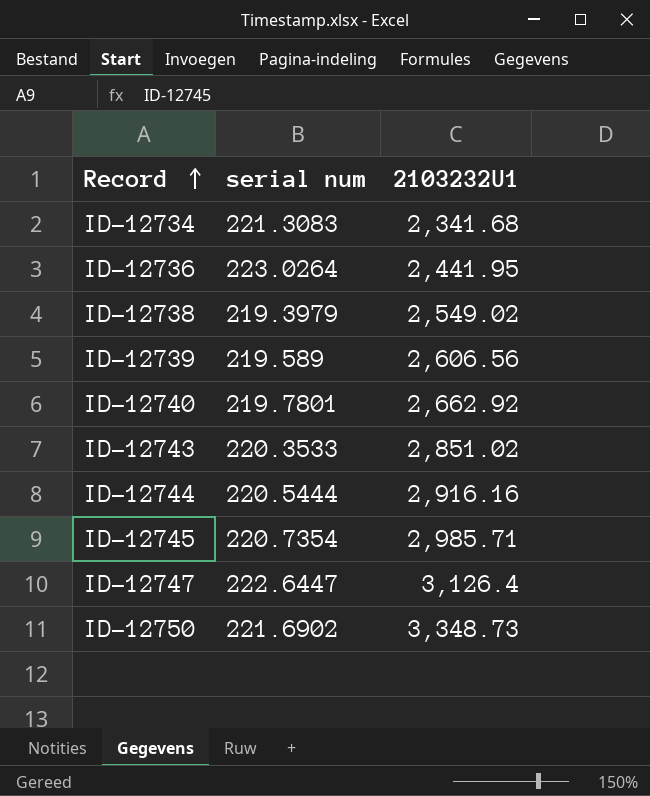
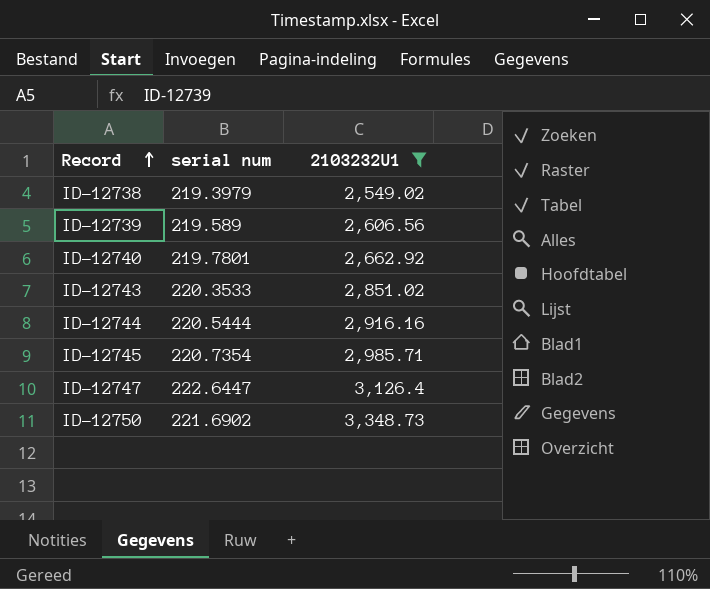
filter: none -> 2103232U1 >= 2,549.02

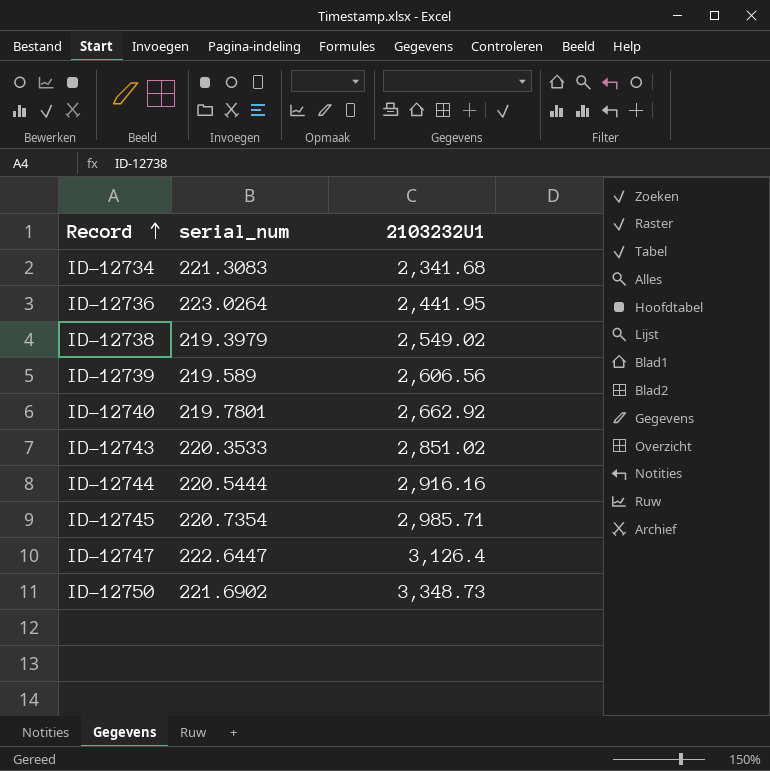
filter: 2103232U1 >= 2,549.02 -> none
column name: serial num -> serial_num

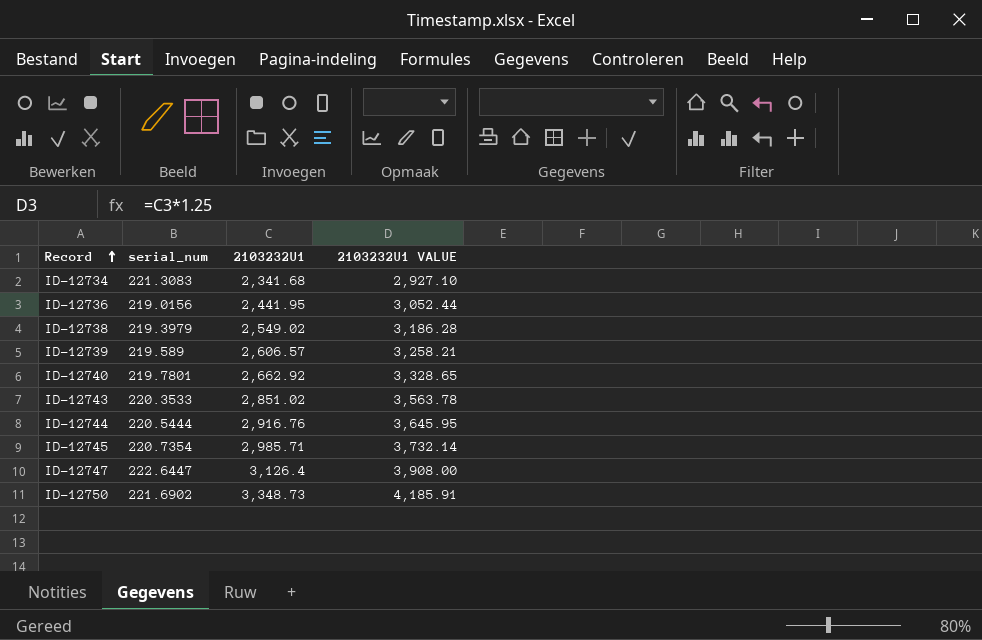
column 2103232U1 VALUE | formula: none -> [2103232U1] * 1.25
ID-12736 | serial_num: 223.0264 -> 219.0156
ID-12739 | 2103232U1: 2,606.56 -> 2,606.57
ID-12744 | 2103232U1: 2,916.16 -> 2,916.76

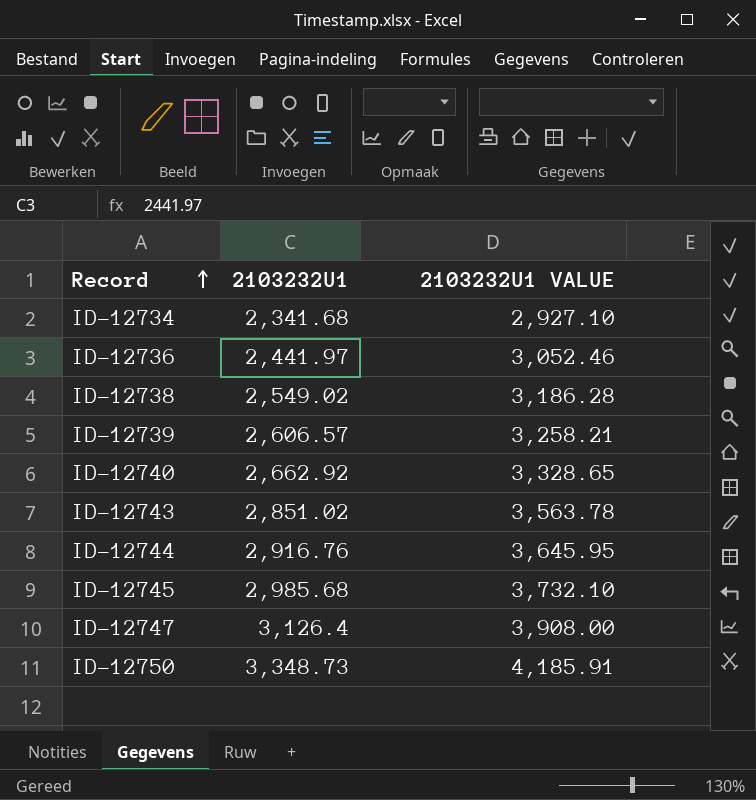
column serial_num | position: 2 -> none
ID-12736 | 2103232U1: 2,441.95 -> 2,441.97
ID-12736 | 2103232U1 VALUE: 3,052.44 -> 3,052.46
ID-12745 | 2103232U1: 2,985.71 -> 2,985.68
ID-12745 | 2103232U1 VALUE: 3,732.14 -> 3,732.10

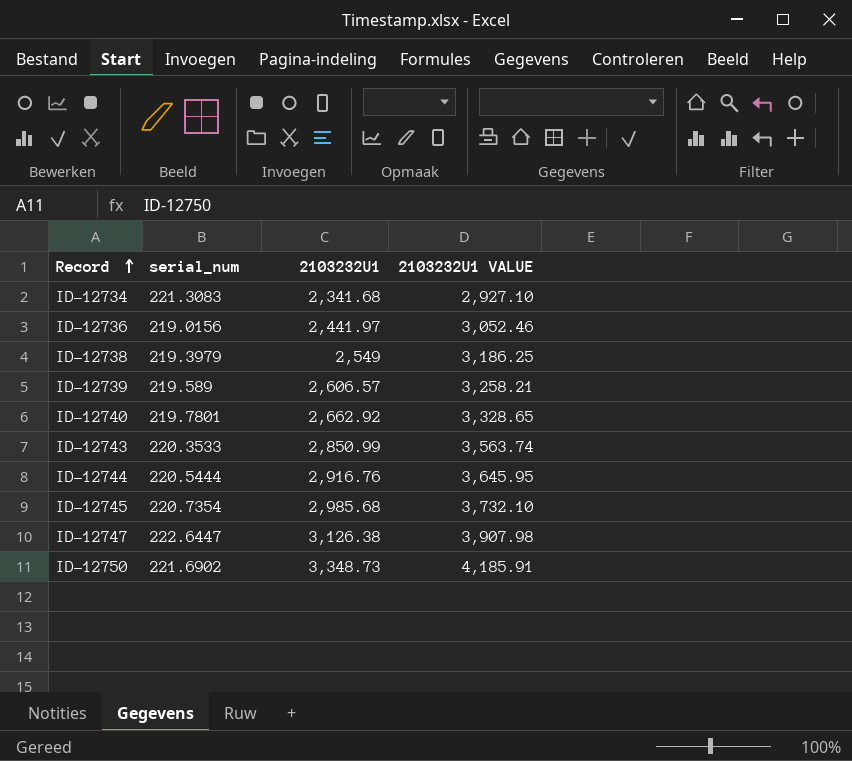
column serial_num | position: none -> 2
ID-12738 | 2103232U1: 2,549.02 -> 2,549
ID-12738 | 2103232U1 VALUE: 3,186.28 -> 3,186.25
ID-12743 | 2103232U1: 2,851.02 -> 2,850.99
ID-12743 | 2103232U1 VALUE: 3,563.78 -> 3,563.74
ID-12747 | 2103232U1: 3,126.4 -> 3,126.38
ID-12747 | 2103232U1 VALUE: 3,908.00 -> 3,907.98

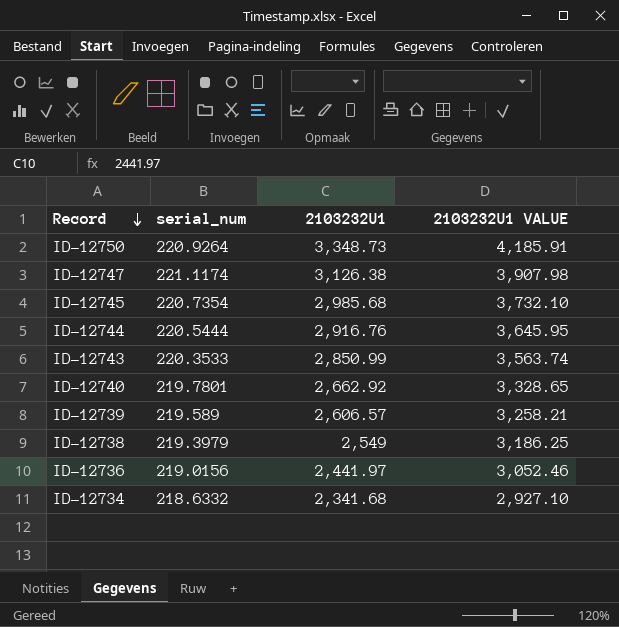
row order: Record ascending -> Record descending
ID-12750 | serial_num: 221.6902 -> 220.9264
ID-12747 | serial_num: 222.6447 -> 221.1174
ID-12734 | serial_num: 221.3083 -> 218.6332

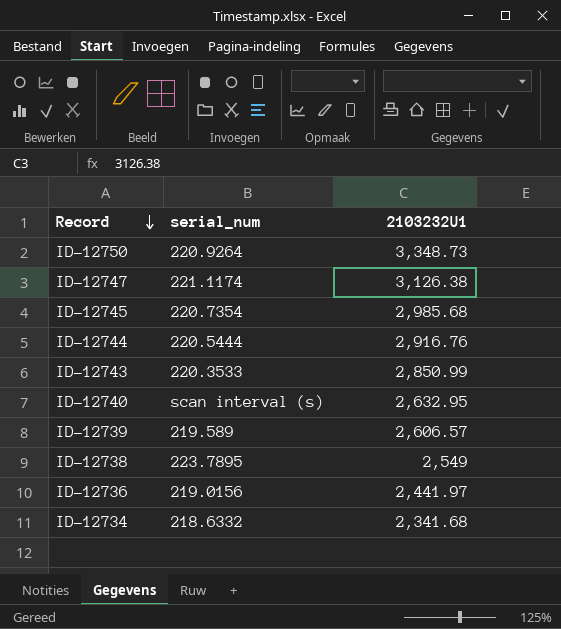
column 2103232U1 VALUE | formula: [2103232U1] * 1.25 -> none
ID-12740 | serial_num: 219.7801 -> scan interval (s)
ID-12740 | 2103232U1: 2,662.92 -> 2,632.95
ID-12738 | serial_num: 219.3979 -> 223.7895

